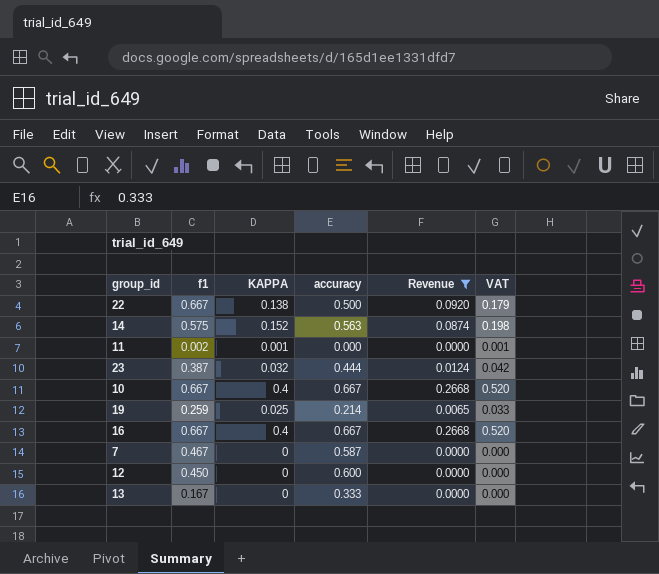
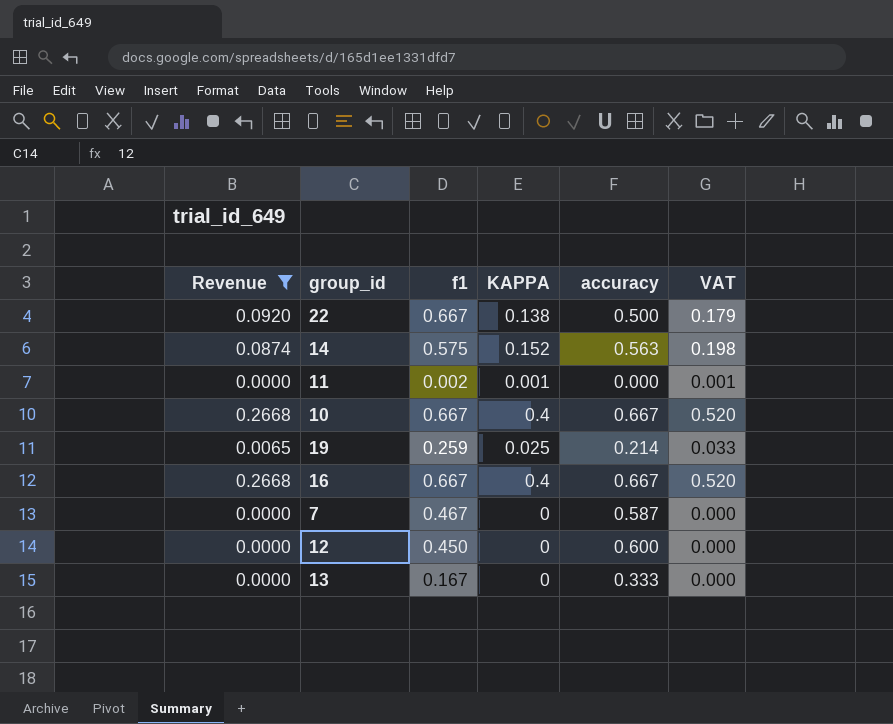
column Revenue | position: 5 -> 1
row 23: 0.387 | 0.032 | 0.444 | 0.0124 | 0.042 -> none

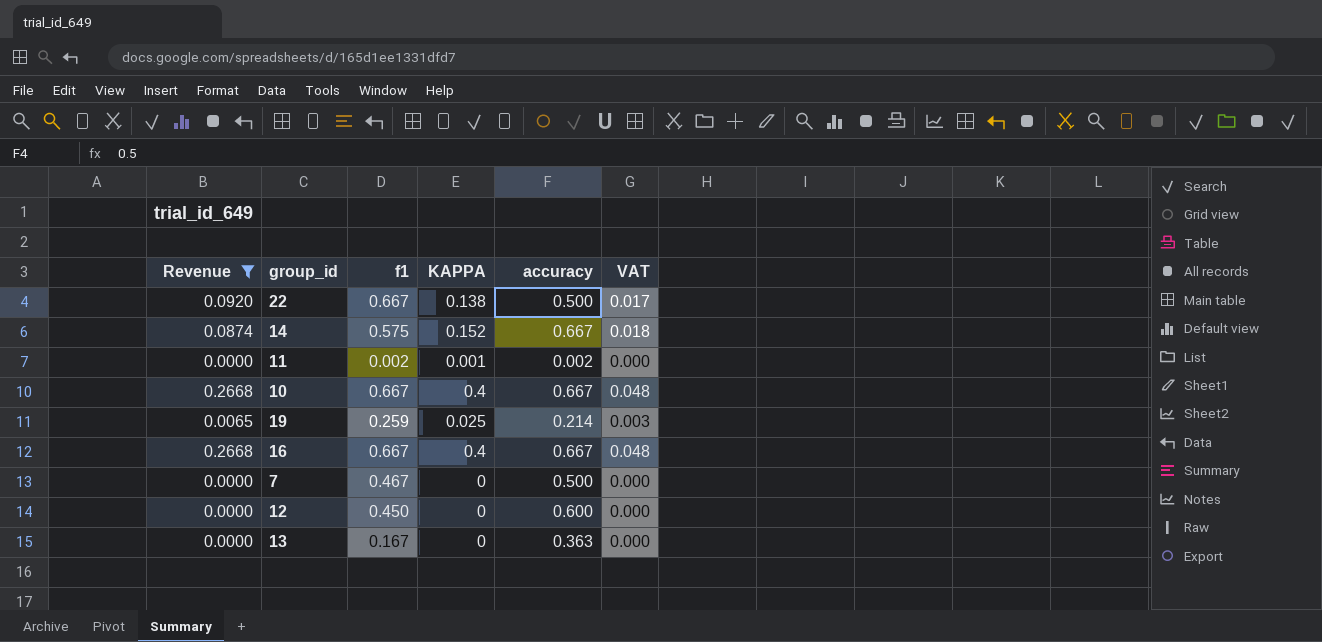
column VAT | formula: [KAPPA] * 1.3 -> [KAPPA] * 0.12
14 | accuracy: 0.563 -> 0.667
11 | accuracy: 0.000 -> 0.002
7 | accuracy: 0.587 -> 0.500
13 | accuracy: 0.333 -> 0.363

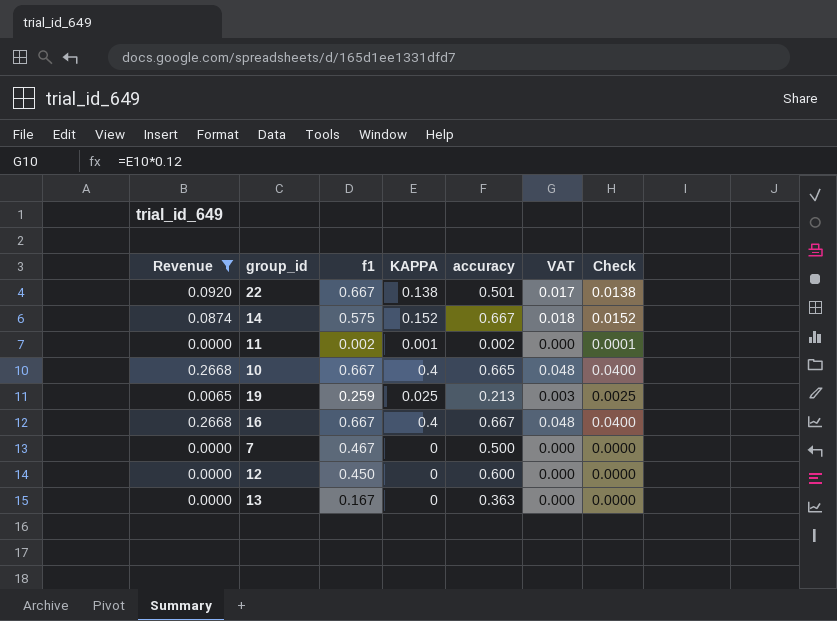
column Check | formula: none -> [KAPPA] * 0.1
22 | accuracy: 0.500 -> 0.501
10 | accuracy: 0.667 -> 0.665
19 | accuracy: 0.214 -> 0.213

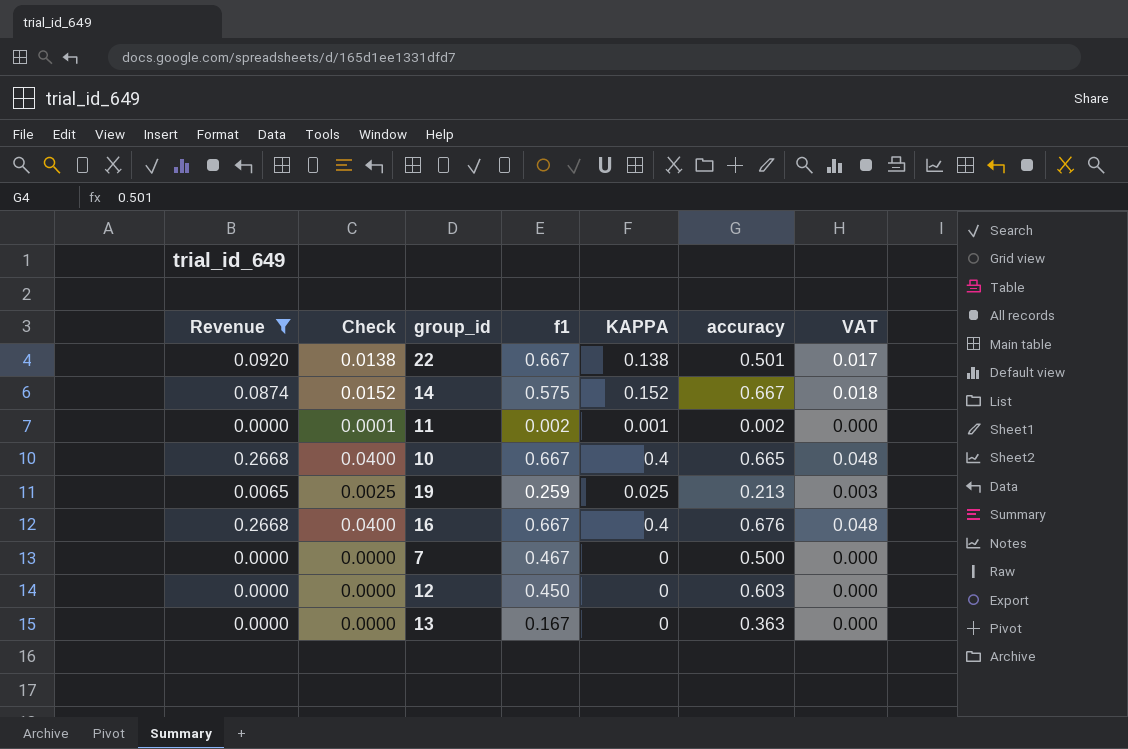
column Check | position: 7 -> 2
16 | accuracy: 0.667 -> 0.676
12 | accuracy: 0.600 -> 0.603

